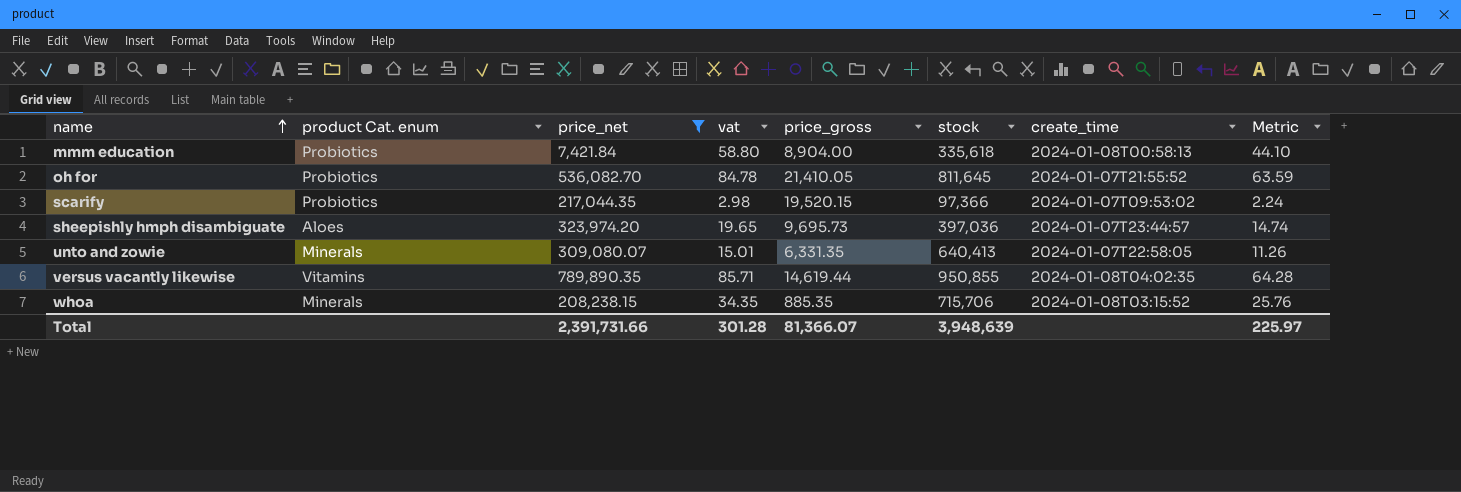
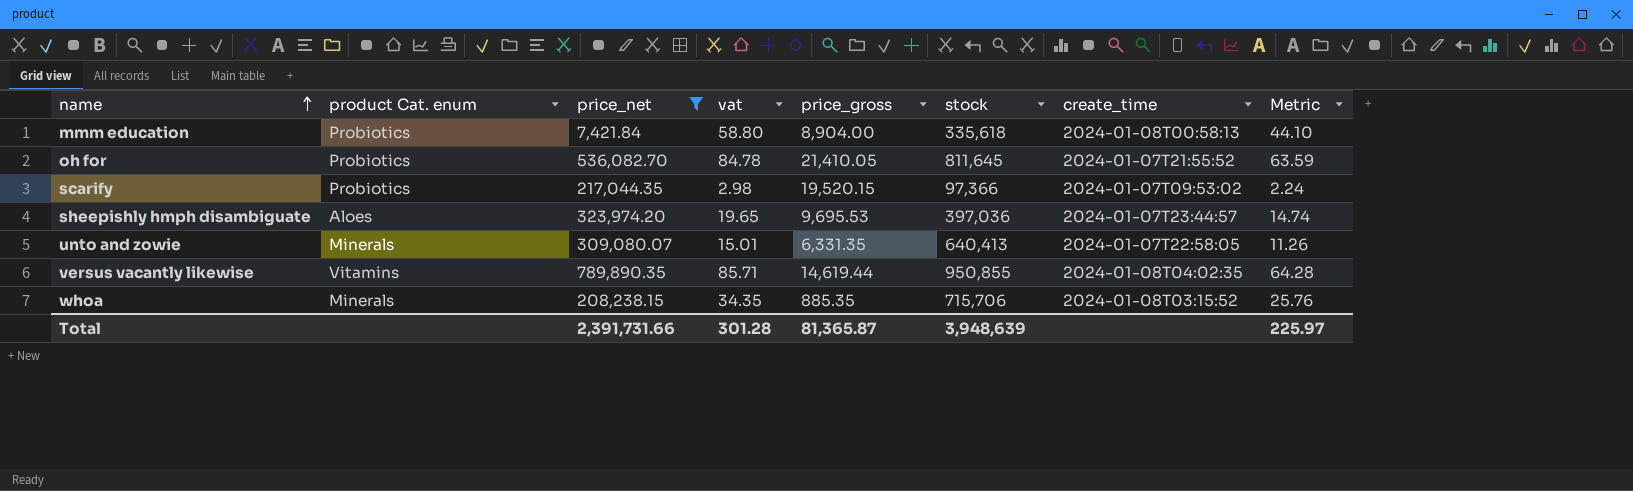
sheepishly hmph disambiguate | price_gross: 9,695.73 -> 9,695.53
Total | price_gross: 81,366.07 -> 81,365.87

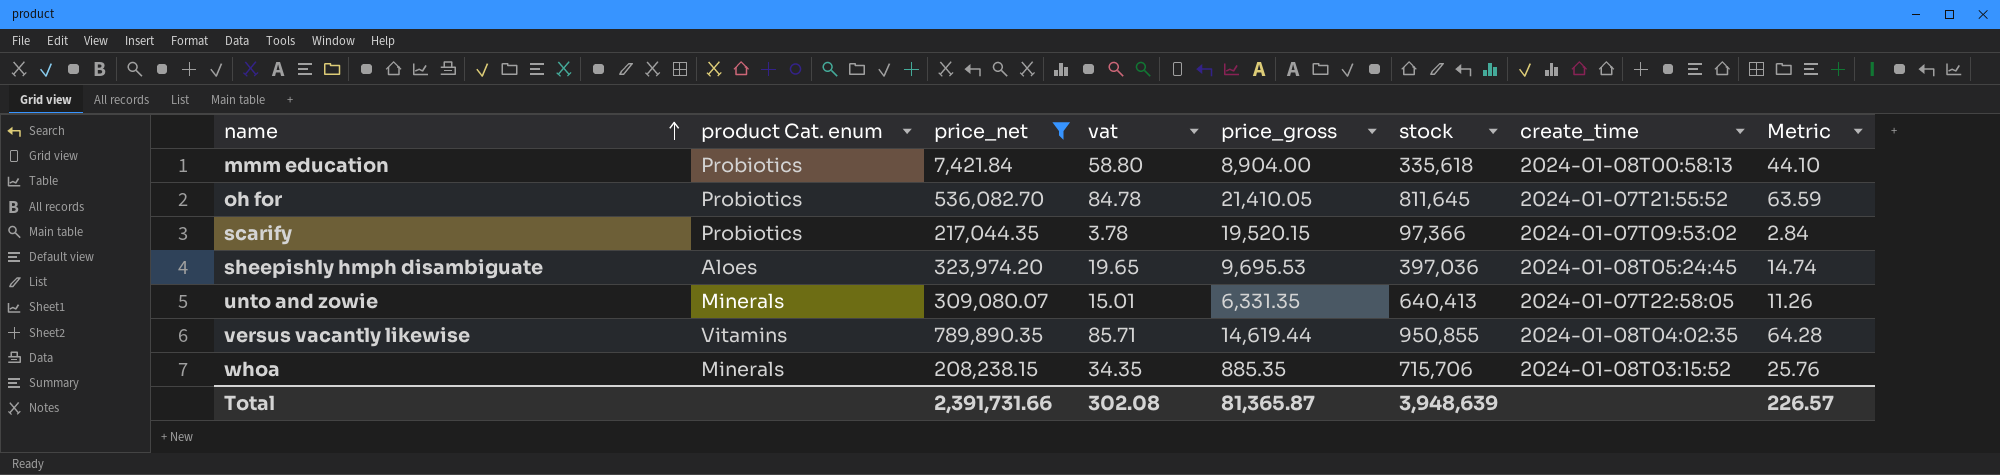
scarify | vat: 2.98 -> 3.78
scarify | Metric: 2.24 -> 2.84
sheepishly hmph disambiguate | create_time: 2024-01-07T23:44:57 -> 2024-01-08T05:24:45
Total | vat: 301.28 -> 302.08
Total | Metric: 225.97 -> 226.57

